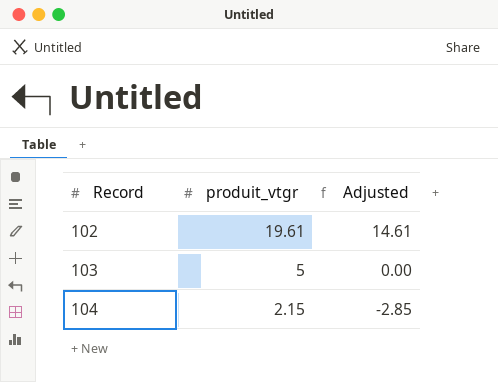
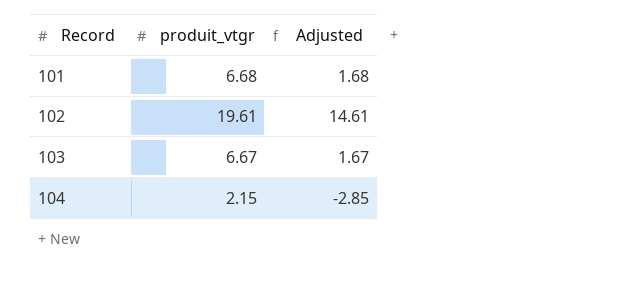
row 101: none -> 6.68 | 1.68
103 | produit_vtgr: 5 -> 6.67
103 | Adjusted: 0.00 -> 1.67

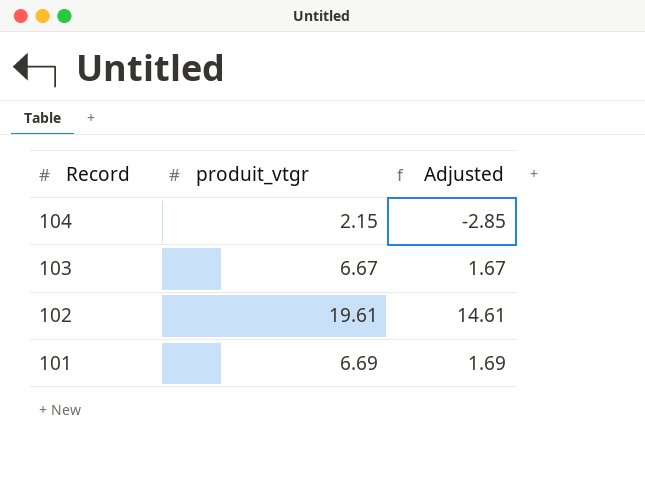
row order: Record ascending -> Record descending
101 | produit_vtgr: 6.68 -> 6.69
101 | Adjusted: 1.68 -> 1.69

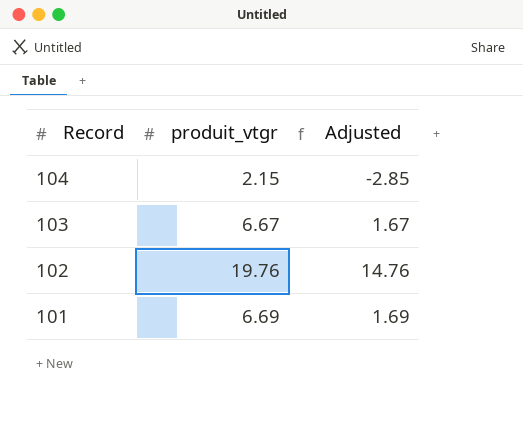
102 | produit_vtgr: 19.61 -> 19.76
102 | Adjusted: 14.61 -> 14.76

